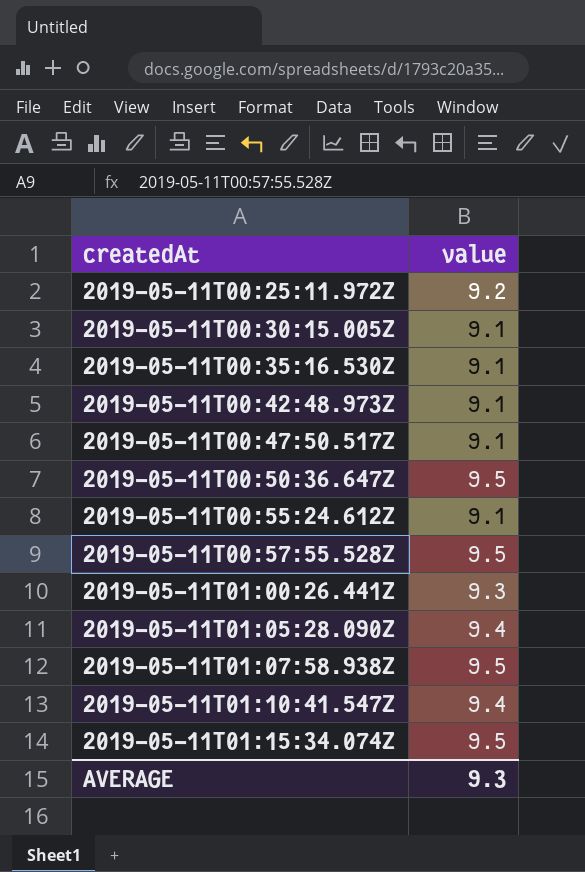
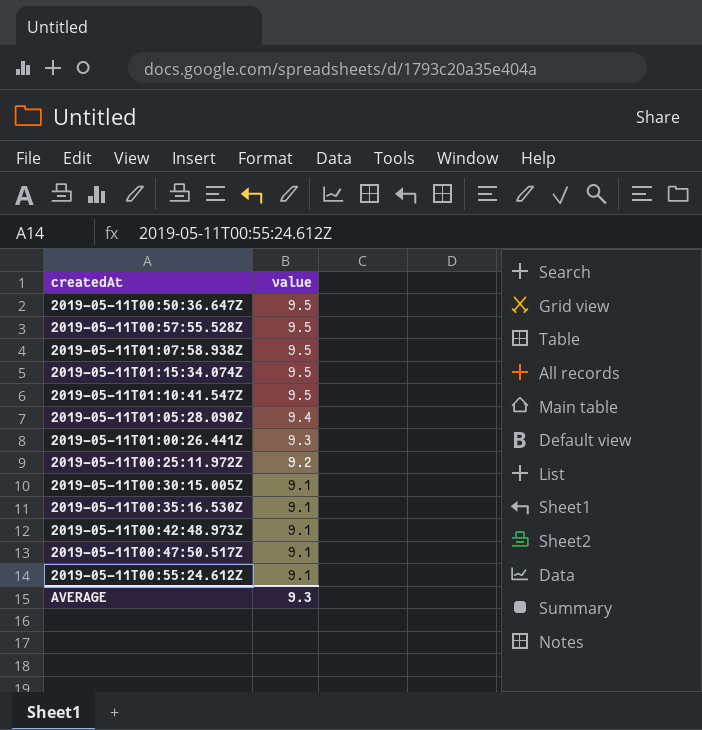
row order: createdAt ascending -> value descending
2019-05-11T01:10:41.547Z | value: 9.4 -> 9.5

